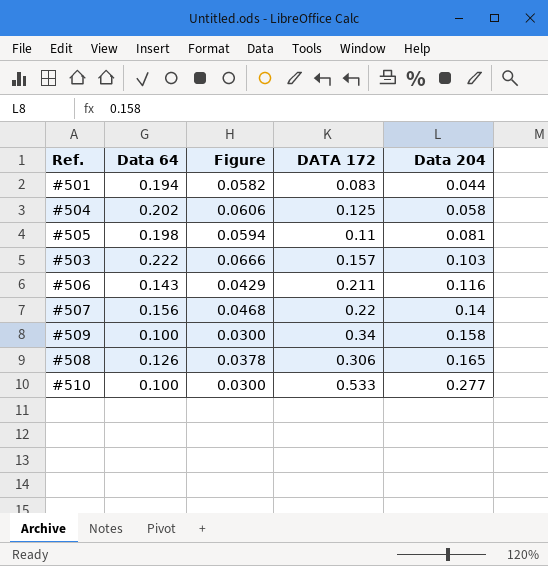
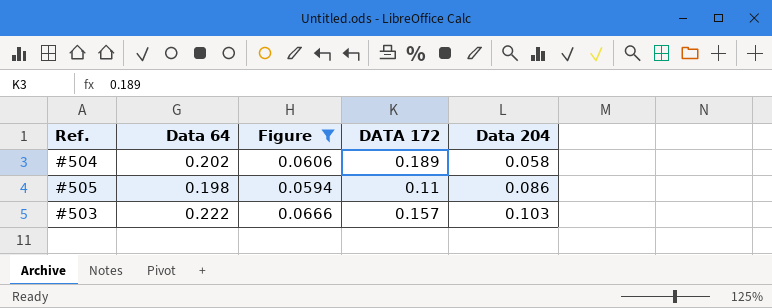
filter: none -> Figure >= 0.0594
#504 | DATA 172: 0.125 -> 0.189
#505 | Data 204: 0.081 -> 0.086

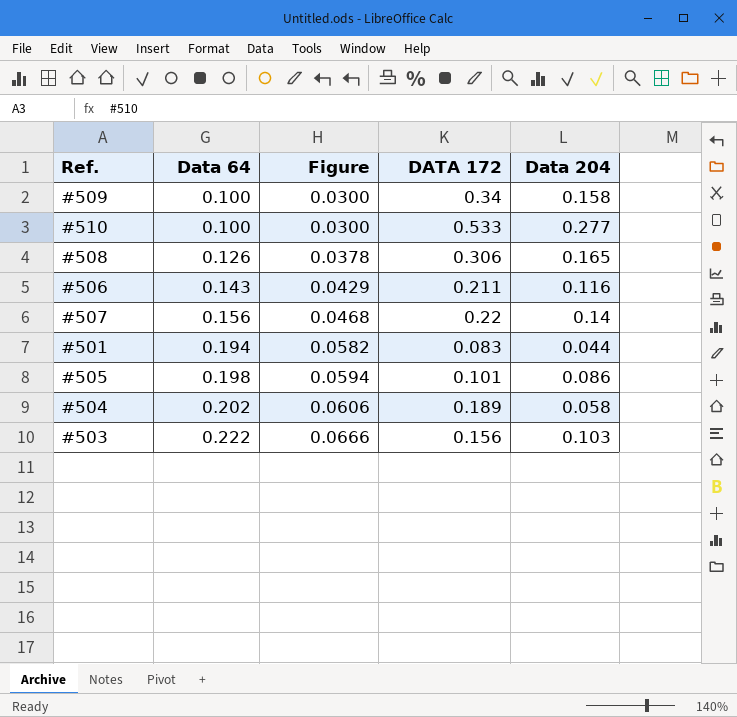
filter: Figure >= 0.0594 -> none
row order: Data 204 ascending -> Data 64 ascending
#505 | DATA 172: 0.11 -> 0.101
#503 | DATA 172: 0.157 -> 0.156

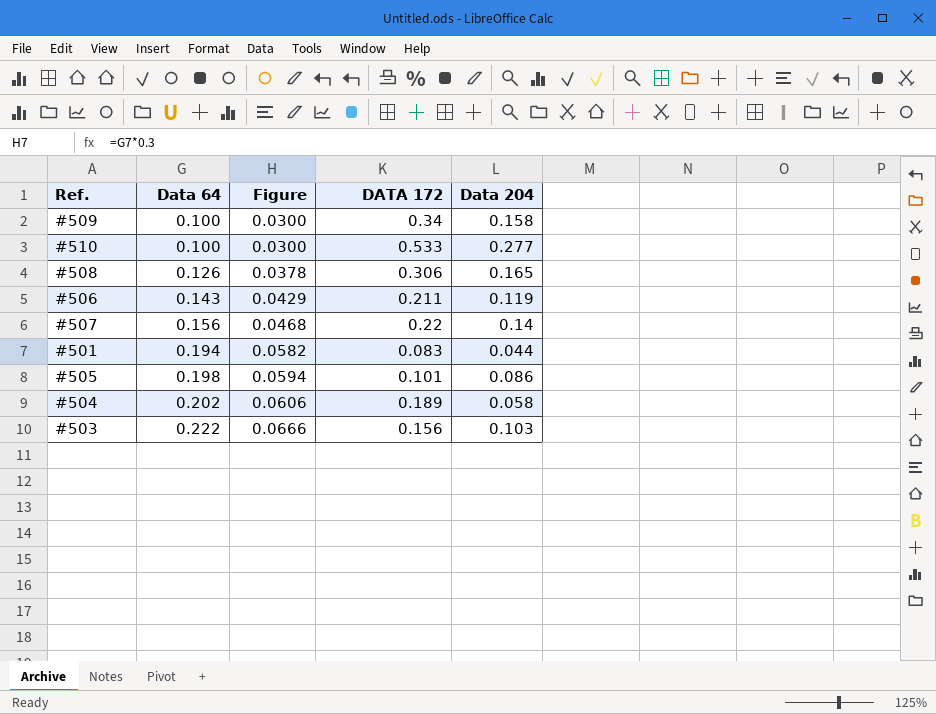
#506 | Data 204: 0.116 -> 0.119

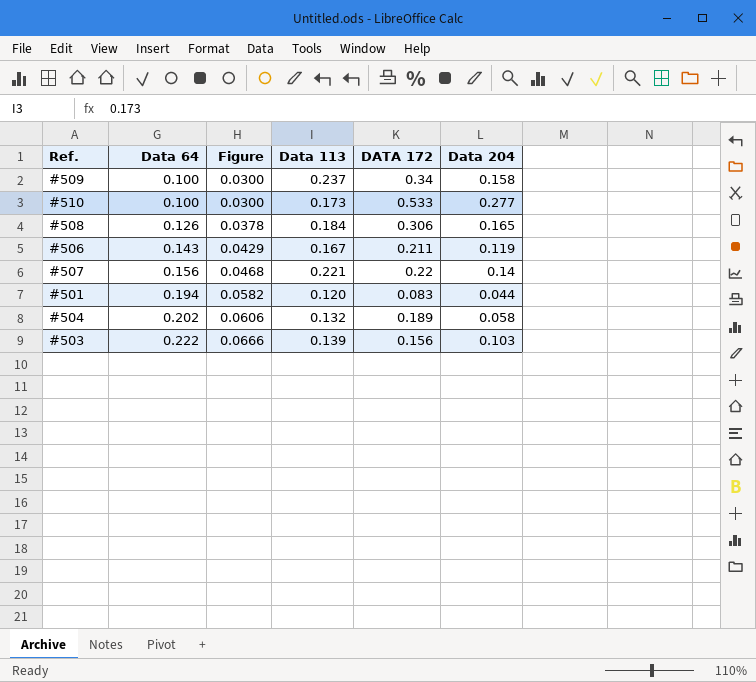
column Data 113 | position: none -> 4
row #505: 0.198 | 0.0594 | 0.101 | 0.086 -> none

